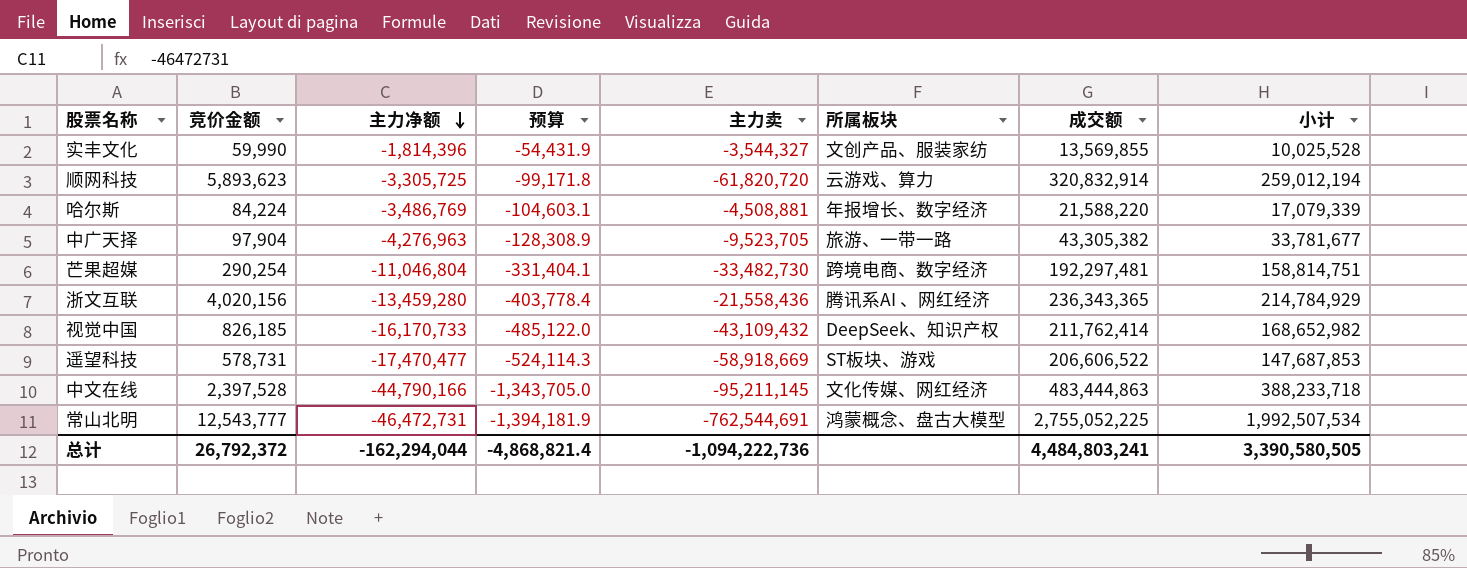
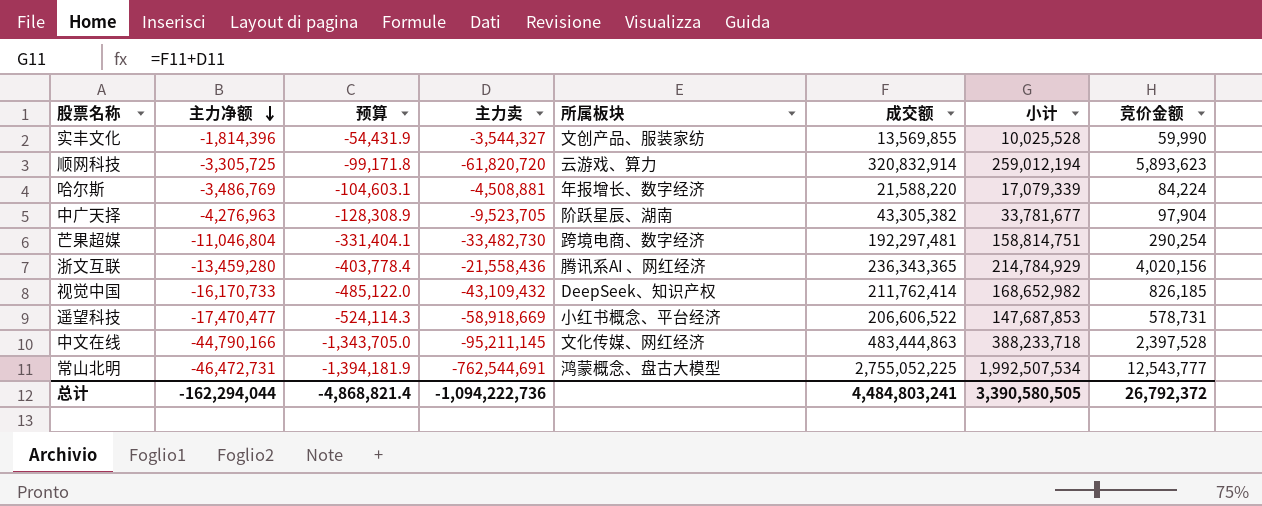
column 竞价金额 | position: 2 -> 8
中广天择 | 所属板块: 旅游、一带一路 -> 阶跃星辰、湖南
遥望科技 | 所属板块: ST板块、游戏 -> 小红书概念、平台经济

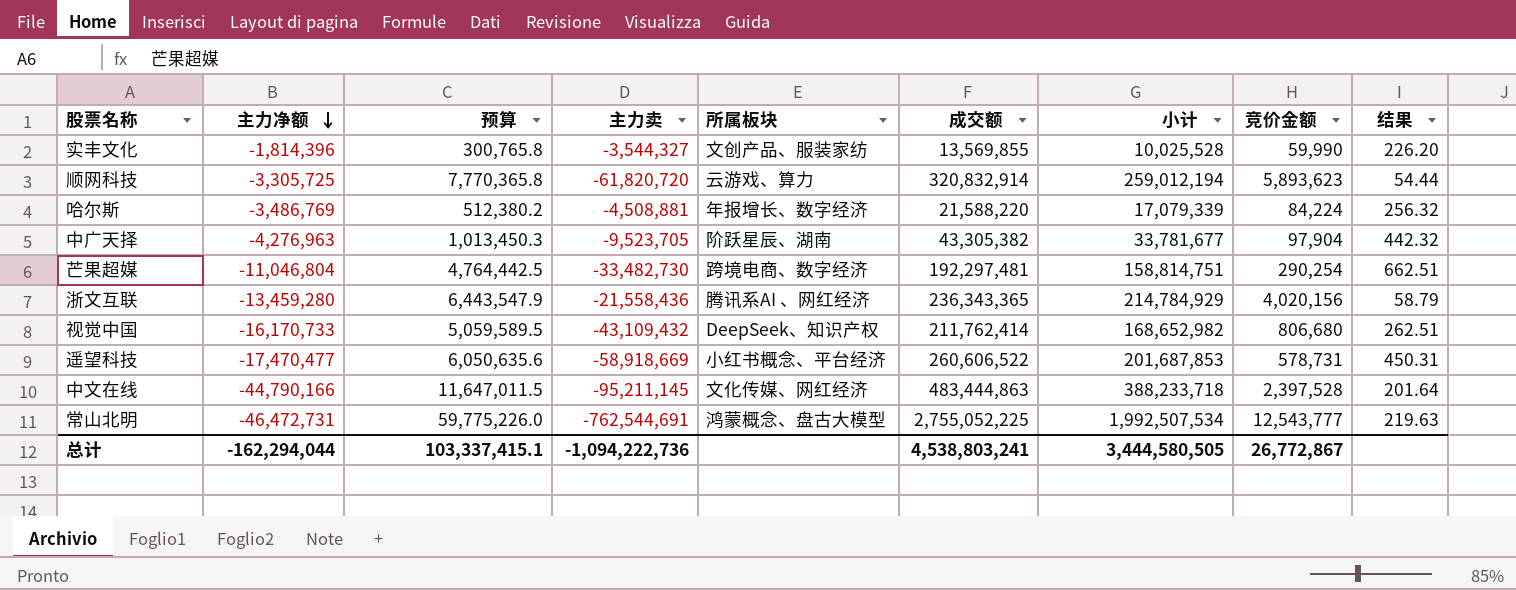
column 预算 | formula: [主力净额] * 0.03 -> [小计] * 0.03
column 结果 | formula: none -> [成交额] / [竞价金额]
视觉中国 | 竞价金额: 826,185 -> 806,680
遥望科技 | 成交额: 206,606,522 -> 260,606,522
遥望科技 | 小计: 147,687,853 -> 201,687,853
总计 | 预算: -4,868,821.4 -> 103,337,415.1
总计 | 成交额: 4,484,803,241 -> 4,538,803,241
总计 | 小计: 3,390,580,505 -> 3,444,580,505
总计 | 竞价金额: 26,792,372 -> 26,772,867

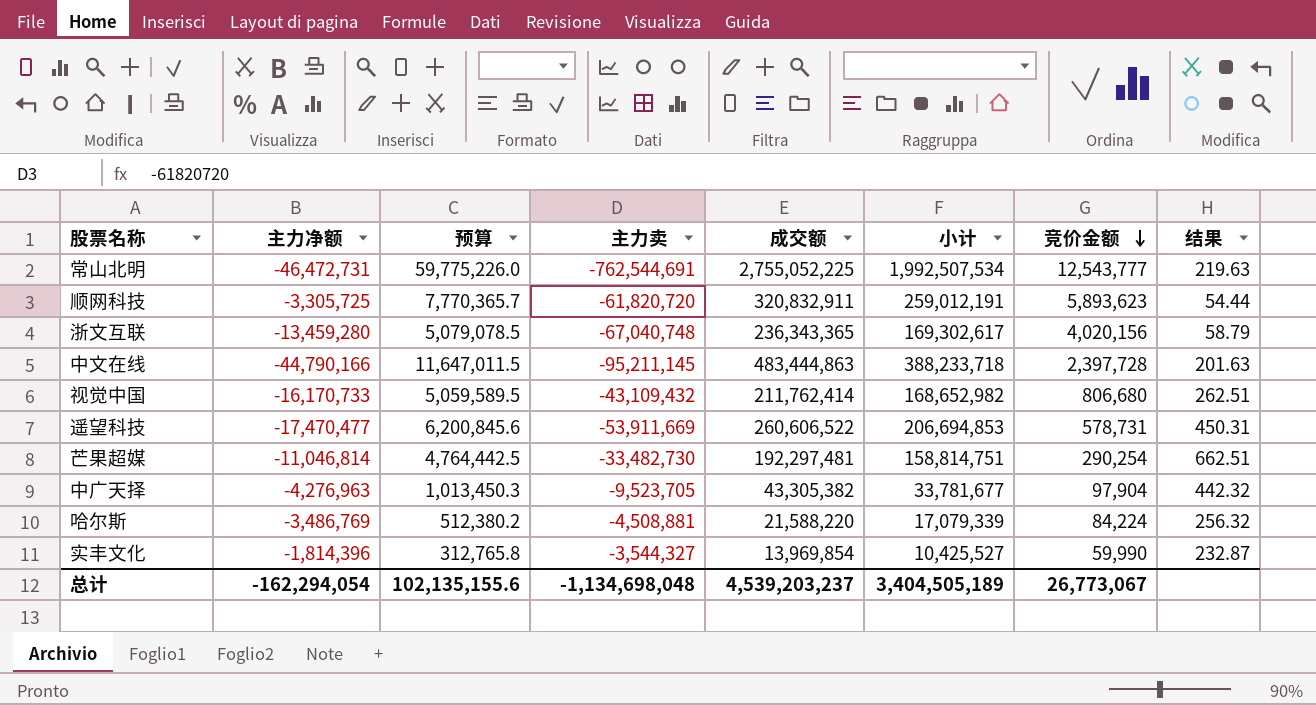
row order: 主力净额 descending -> 竞价金额 descending
column 所属板块 | position: 5 -> none
顺网科技 | 预算: 7,770,365.8 -> 7,770,365.7
顺网科技 | 成交额: 320,832,914 -> 320,832,911
顺网科技 | 小计: 259,012,194 -> 259,012,191
浙文互联 | 预算: 6,443,547.9 -> 5,079,078.5
浙文互联 | 主力卖: -21,558,436 -> -67,040,748
浙文互联 | 小计: 214,784,929 -> 169,302,617
中文在线 | 竞价金额: 2,397,528 -> 2,397,728
中文在线 | 结果: 201.64 -> 201.63
遥望科技 | 预算: 6,050,635.6 -> 6,200,845.6
遥望科技 | 主力卖: -58,918,669 -> -53,911,669
遥望科技 | 小计: 201,687,853 -> 206,694,853
芒果超媒 | 主力净额: -11,046,804 -> -11,046,814
实丰文化 | 预算: 300,765.8 -> 312,765.8
实丰文化 | 成交额: 13,569,855 -> 13,969,854
实丰文化 | 小计: 10,025,528 -> 10,425,527
实丰文化 | 结果: 226.20 -> 232.87
总计 | 主力净额: -162,294,044 -> -162,294,054
总计 | 预算: 103,337,415.1 -> 102,135,155.6
总计 | 主力卖: -1,094,222,736 -> -1,134,698,048
总计 | 成交额: 4,538,803,241 -> 4,539,203,237
总计 | 小计: 3,444,580,505 -> 3,404,505,189
总计 | 竞价金额: 26,772,867 -> 26,773,067

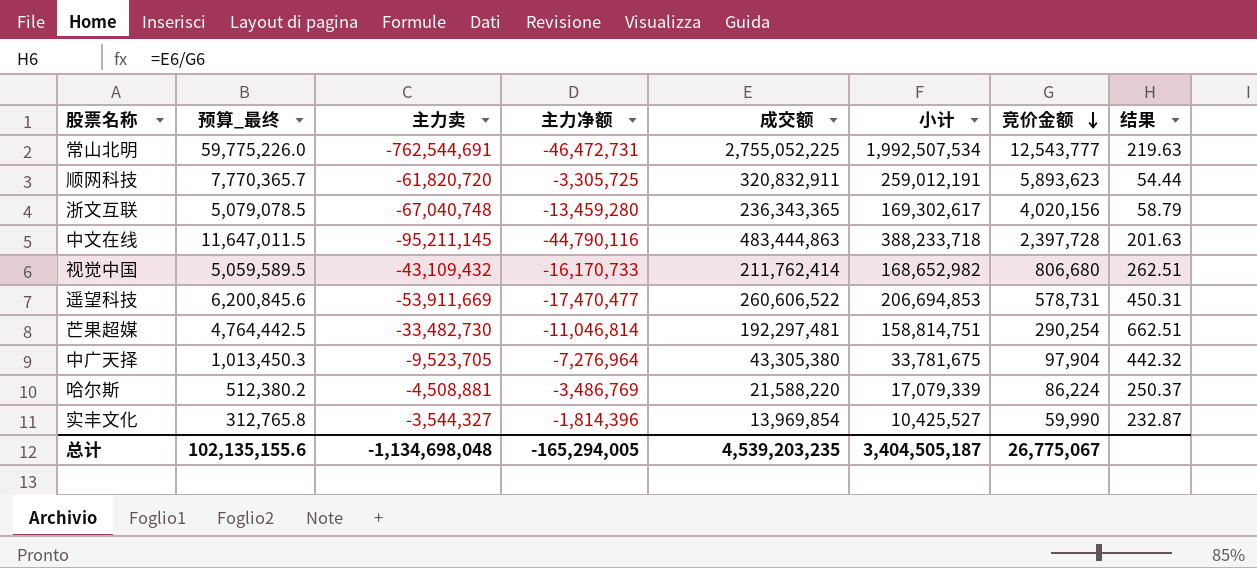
column name: 预算 -> 预算_最终
column 主力净额 | position: 2 -> 4
中文在线 | 主力净额: -44,790,166 -> -44,790,116
中广天择 | 主力净额: -4,276,963 -> -7,276,964
中广天择 | 成交额: 43,305,382 -> 43,305,380
中广天择 | 小计: 33,781,677 -> 33,781,675
哈尔斯 | 竞价金额: 84,224 -> 86,224
哈尔斯 | 结果: 256.32 -> 250.37
总计 | 主力净额: -162,294,054 -> -165,294,005
总计 | 成交额: 4,539,203,237 -> 4,539,203,235
总计 | 小计: 3,404,505,189 -> 3,404,505,187
总计 | 竞价金额: 26,773,067 -> 26,775,067

